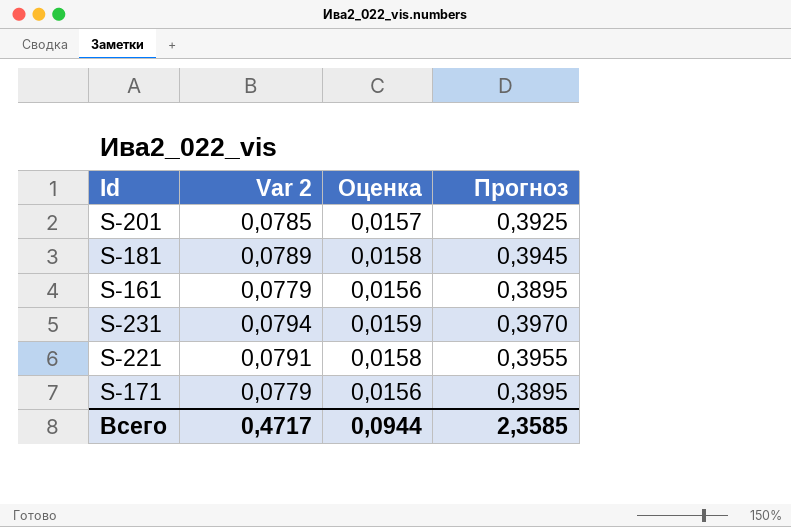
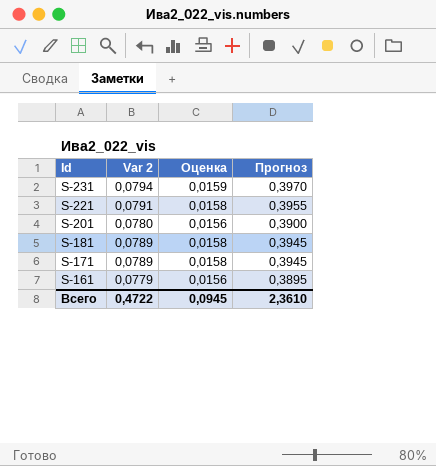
row order: none -> Id descending
S-201 | Var 2: 0,0785 -> 0,0780
S-201 | Оценка: 0,0157 -> 0,0156
S-201 | Прогноз: 0,3925 -> 0,3900
S-171 | Var 2: 0,0779 -> 0,0789
S-171 | Оценка: 0,0156 -> 0,0158
S-171 | Прогноз: 0,3895 -> 0,3945
Всего | Var 2: 0,4717 -> 0,4722
Всего | Оценка: 0,0944 -> 0,0945
Всего | Прогноз: 2,3585 -> 2,3610

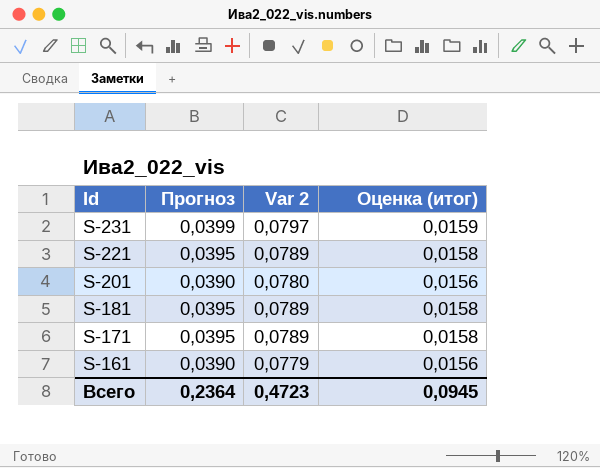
column Прогноз | formula: [Var 2] * 5 -> [Var 2] * 0,5
column Прогноз | position: 4 -> 2
column name: Оценка -> Оценка (итог)
S-231 | Var 2: 0,0794 -> 0,0797
S-221 | Var 2: 0,0791 -> 0,0789
Всего | Прогноз: 2,3610 -> 0,2364
Всего | Var 2: 0,4722 -> 0,4723

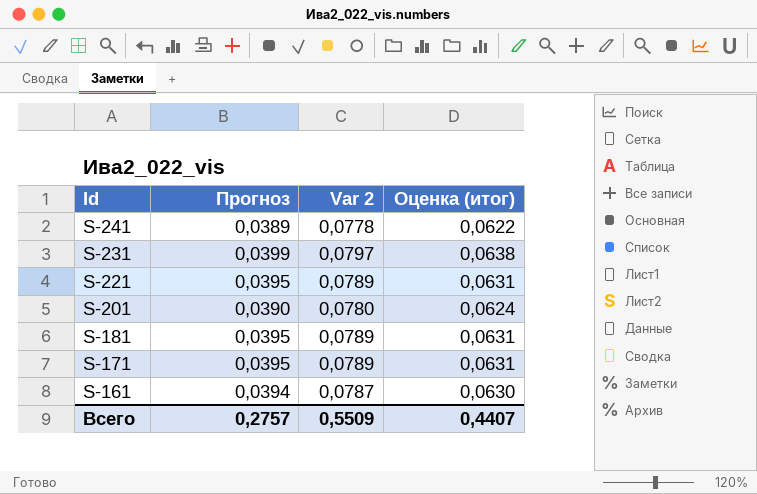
column Оценка (итог) | formula: [Var 2] * 0,2 -> [Var 2] * 0,8
row S-241: none -> 0,0389 | 0,0778 | 0,0622
S-161 | Прогноз: 0,0390 -> 0,0394
S-161 | Var 2: 0,0779 -> 0,0787
Всего | Прогноз: 0,2364 -> 0,2757
Всего | Var 2: 0,4723 -> 0,5509
Всего | Оценка (итог): 0,0945 -> 0,4407

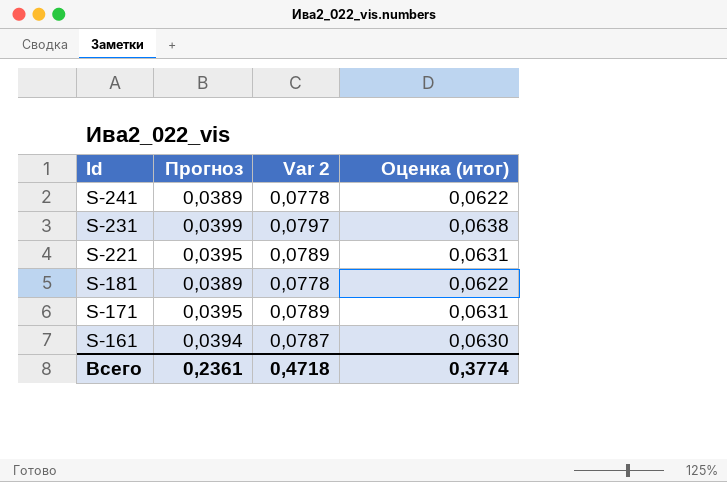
row S-201: 0,0390 | 0,0780 | 0,0624 -> none
S-181 | Прогноз: 0,0395 -> 0,0389
S-181 | Var 2: 0,0789 -> 0,0778
S-181 | Оценка (итог): 0,0631 -> 0,0622
Всего | Прогноз: 0,2757 -> 0,2361
Всего | Var 2: 0,5509 -> 0,4718
Всего | Оценка (итог): 0,4407 -> 0,3774

